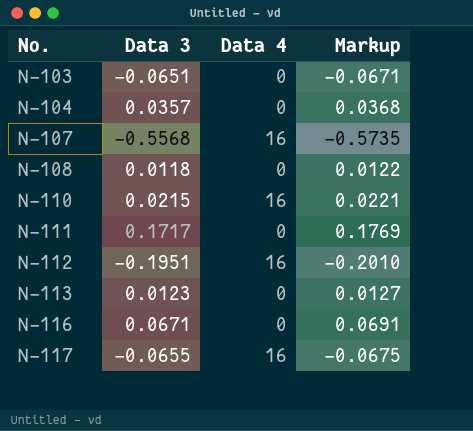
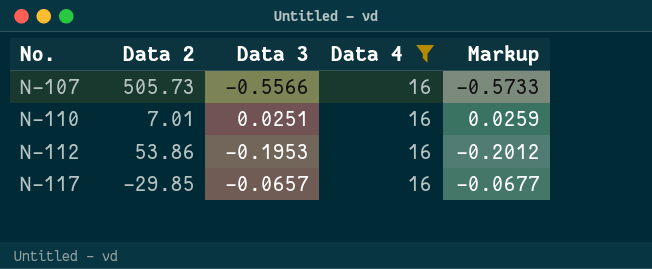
filter: none -> Data 4 = 16
column Data 2 | position: none -> 2
N-107 | Data 3: -0.5568 -> -0.5566
N-107 | Markup: -0.5735 -> -0.5733
N-110 | Data 3: 0.0215 -> 0.0251
N-110 | Markup: 0.0221 -> 0.0259
N-112 | Data 3: -0.1951 -> -0.1953
N-112 | Markup: -0.2010 -> -0.2012
N-117 | Data 3: -0.0655 -> -0.0657
N-117 | Markup: -0.0675 -> -0.0677

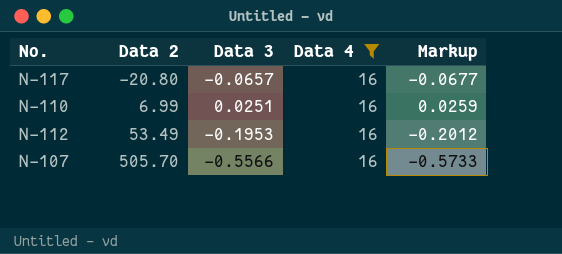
row order: No. ascending -> Data 2 ascending
N-117 | Data 2: -29.85 -> -20.80
N-110 | Data 2: 7.01 -> 6.99
N-112 | Data 2: 53.86 -> 53.49
N-107 | Data 2: 505.73 -> 505.70

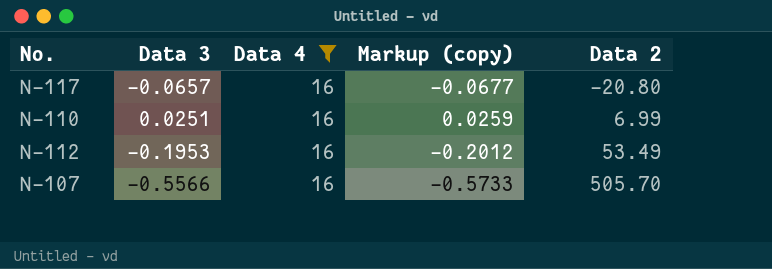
column name: Markup -> Markup (copy)
column Data 2 | position: 2 -> 5

